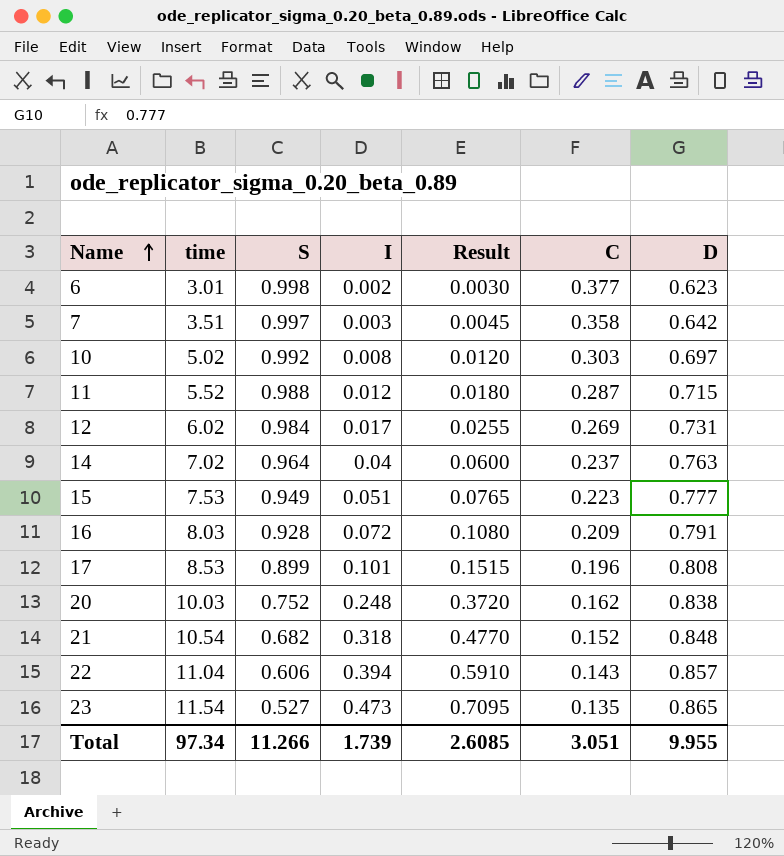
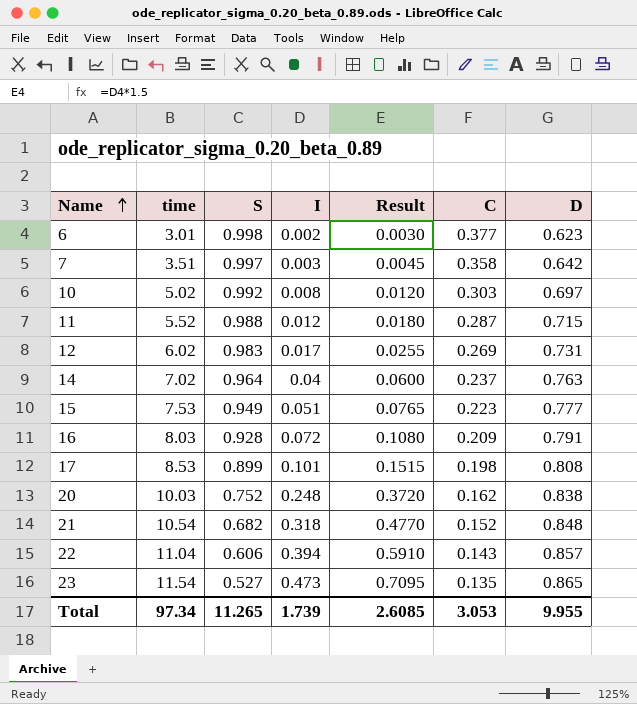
12 | S: 0.984 -> 0.983
17 | C: 0.196 -> 0.198
Total | S: 11.266 -> 11.265
Total | C: 3.051 -> 3.053

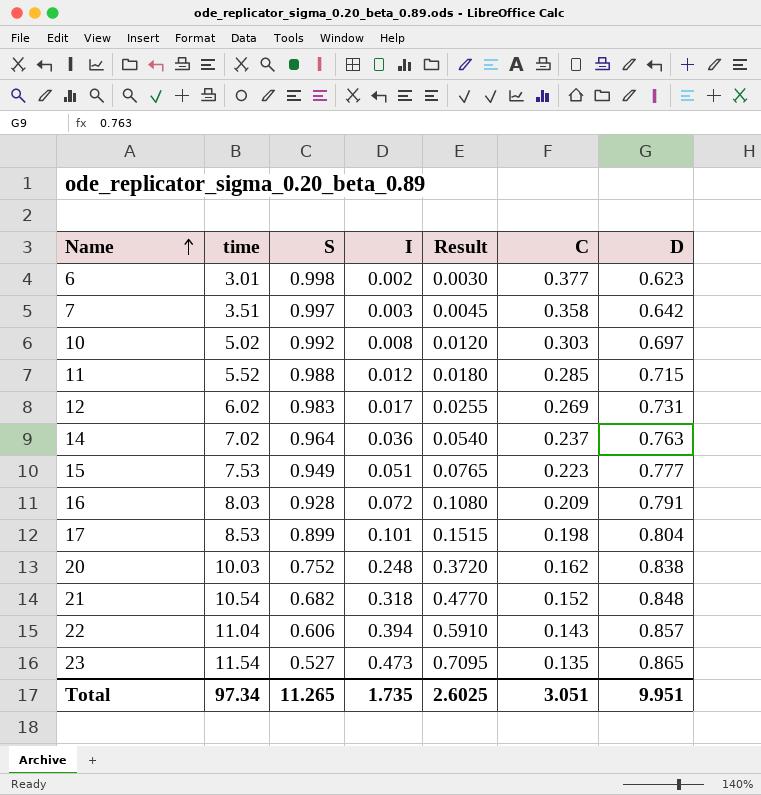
11 | C: 0.287 -> 0.285
14 | I: 0.04 -> 0.036
14 | Result: 0.0600 -> 0.0540
17 | D: 0.808 -> 0.804
Total | I: 1.739 -> 1.735
Total | Result: 2.6085 -> 2.6025
Total | C: 3.053 -> 3.051
Total | D: 9.955 -> 9.951

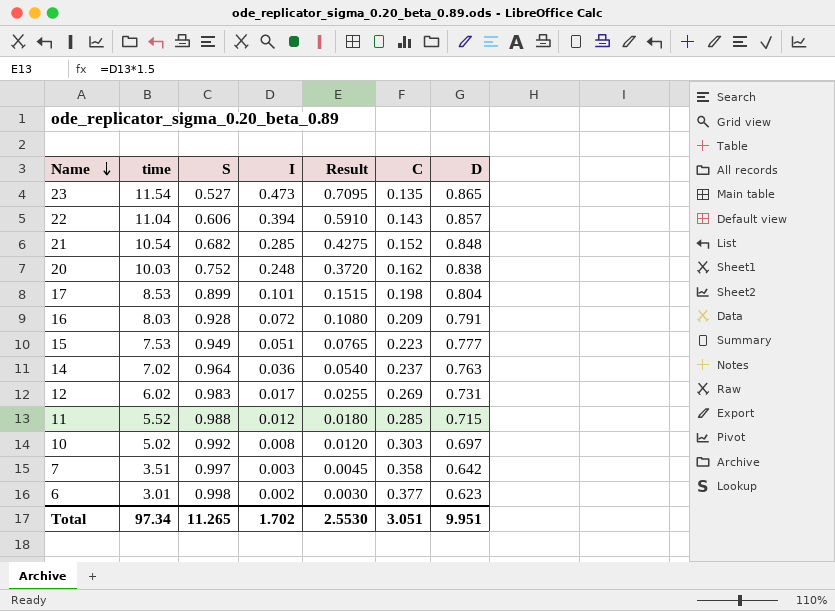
row order: Name ascending -> Name descending
21 | I: 0.318 -> 0.285
21 | Result: 0.4770 -> 0.4275
Total | I: 1.735 -> 1.702
Total | Result: 2.6025 -> 2.5530

